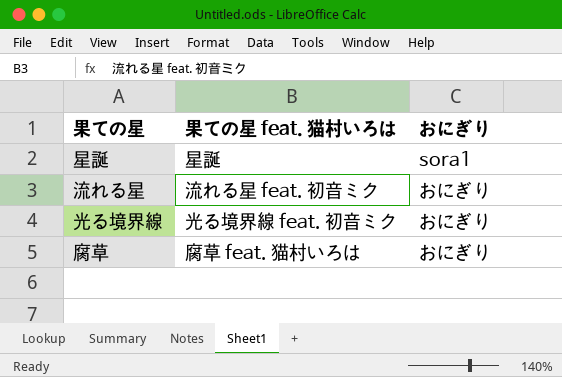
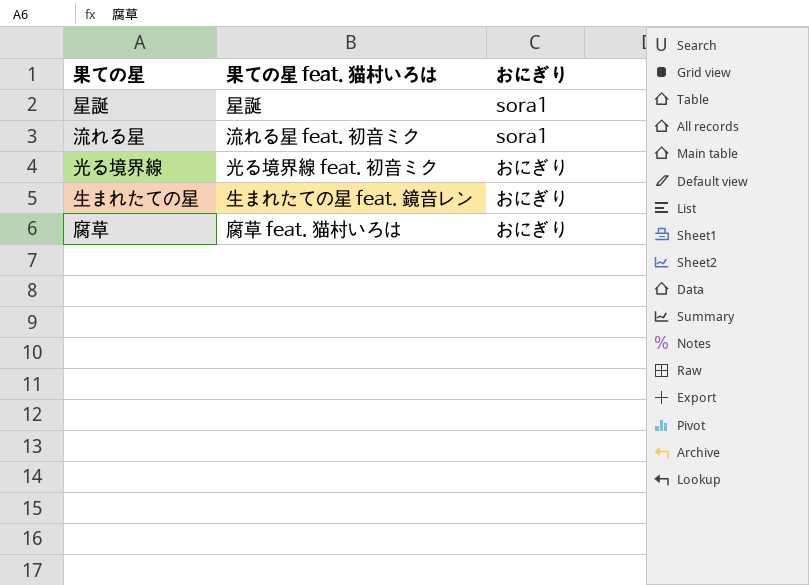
流れる星 | おにぎり: おにぎり -> sora1
row 生まれたての星: none -> 生まれたての星 feat. 鏡音レン | おにぎり

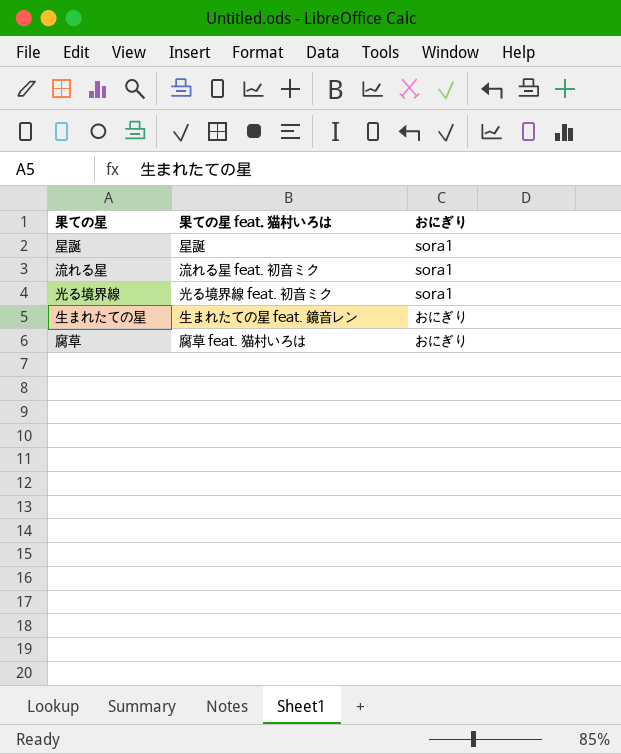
光る境界線 | おにぎり: おにぎり -> sora1

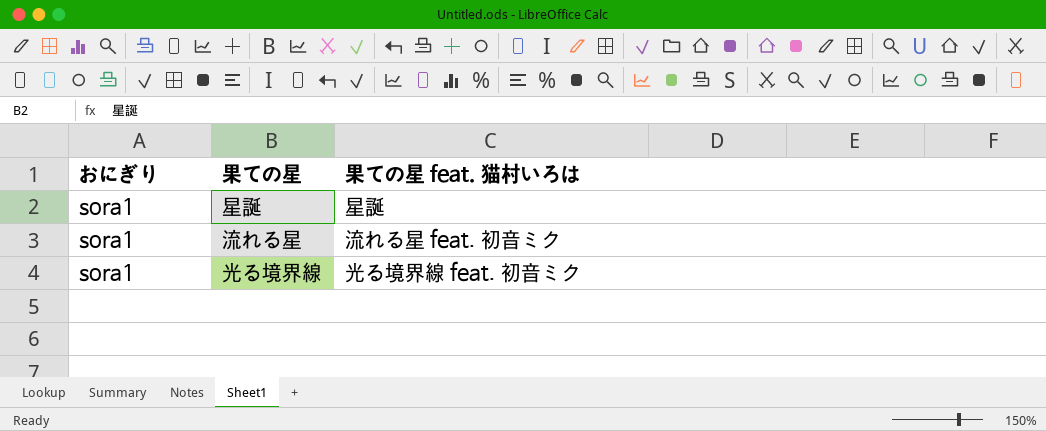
column おにぎり | position: 3 -> 1
row 生まれたての星: 生まれたての星 feat. 鏡音レン | おにぎり -> none
row 腐草: 腐草 feat. 猫村いろは | おにぎり -> none

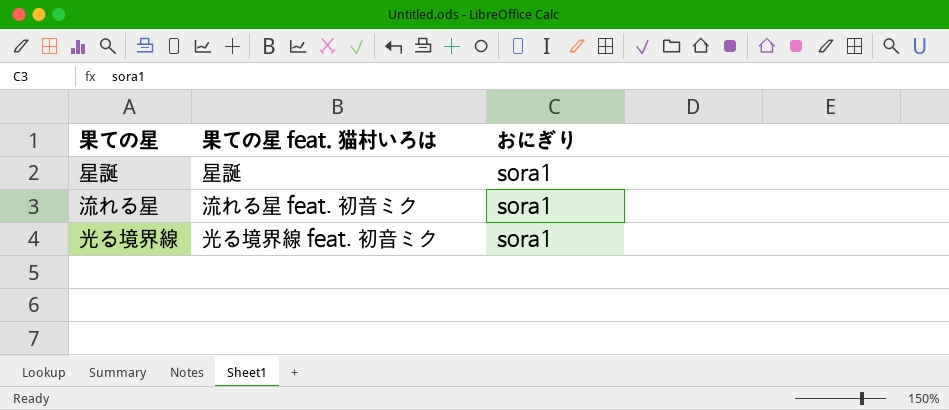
column おにぎり | position: 1 -> 3

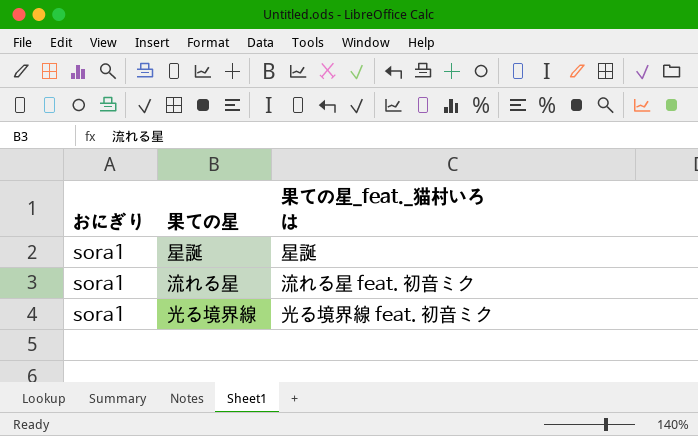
column おにぎり | position: 3 -> 1
column name: 果ての星 feat. 猫村いろは -> 果ての星_feat._猫村いろは

